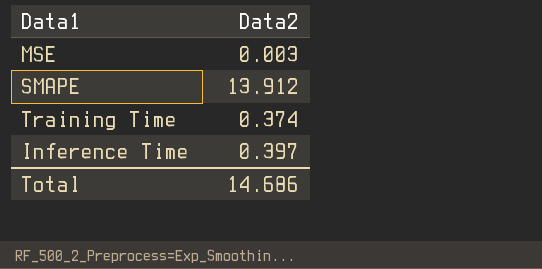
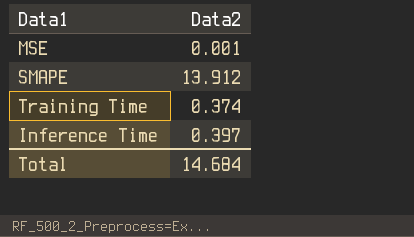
MSE | Data2: 0.003 -> 0.001
Total | Data2: 14.686 -> 14.684

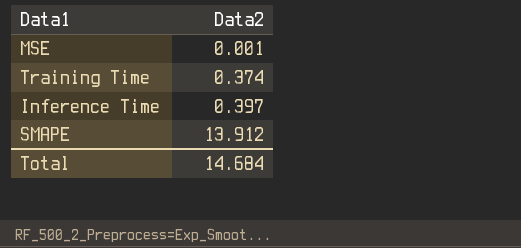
row order: none -> Data2 ascending

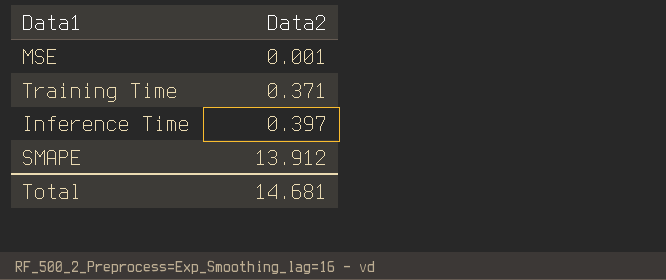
Training Time | Data2: 0.374 -> 0.371
Total | Data2: 14.684 -> 14.681

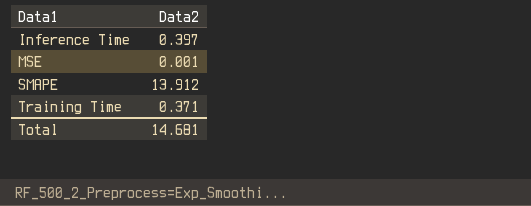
row order: Data2 ascending -> Data1 ascending

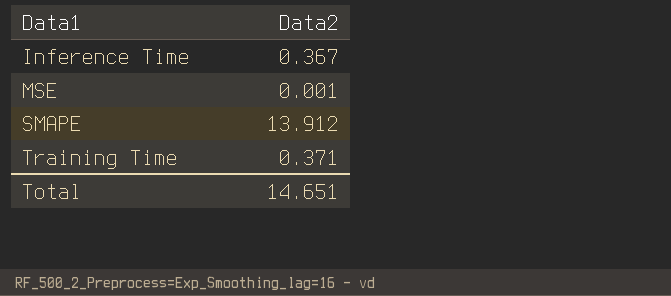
Inference Time | Data2: 0.397 -> 0.367
Total | Data2: 14.681 -> 14.651

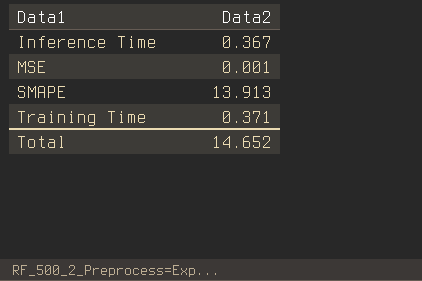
SMAPE | Data2: 13.912 -> 13.913
Total | Data2: 14.651 -> 14.652

